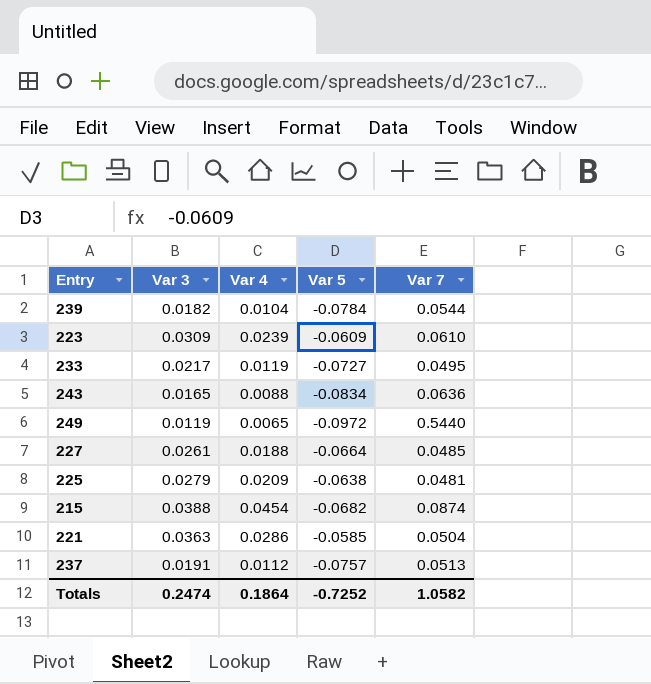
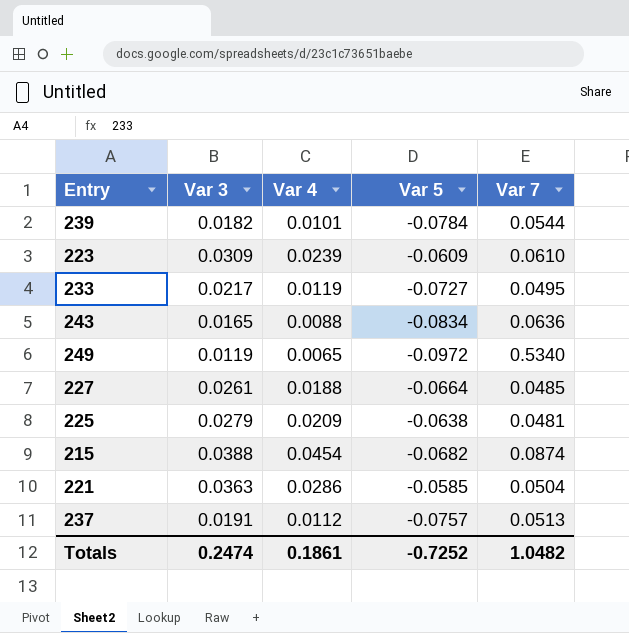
239 | Var 4: 0.0104 -> 0.0101
249 | Var 7: 0.5440 -> 0.5340
Totals | Var 4: 0.1864 -> 0.1861
Totals | Var 7: 1.0582 -> 1.0482

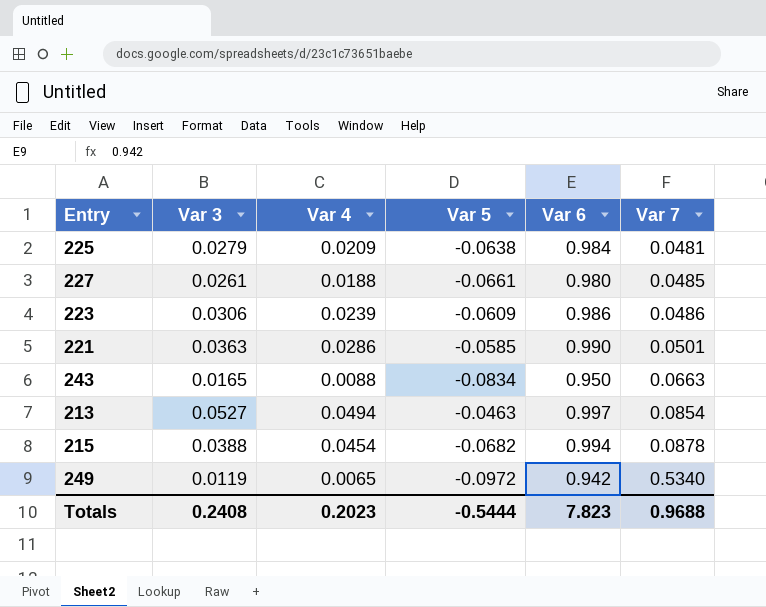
row order: none -> Var 7 ascending
column Var 6 | position: none -> 5
row 239: 0.0182 | 0.0101 | -0.0784 | 0.0544 -> none
row 233: 0.0217 | 0.0119 | -0.0727 | 0.0495 -> none
row 237: 0.0191 | 0.0112 | -0.0757 | 0.0513 -> none
227 | Var 5: -0.0664 -> -0.0661
223 | Var 3: 0.0309 -> 0.0306
223 | Var 7: 0.0610 -> 0.0486
221 | Var 7: 0.0504 -> 0.0501
243 | Var 7: 0.0636 -> 0.0663
row 213: none -> 0.0527 | 0.0494 | -0.0463 | 0.997 | 0.0854
215 | Var 7: 0.0874 -> 0.0878
Totals | Var 3: 0.2474 -> 0.2408
Totals | Var 4: 0.1861 -> 0.2023
Totals | Var 5: -0.7252 -> -0.5444
Totals | Var 7: 1.0482 -> 0.9688

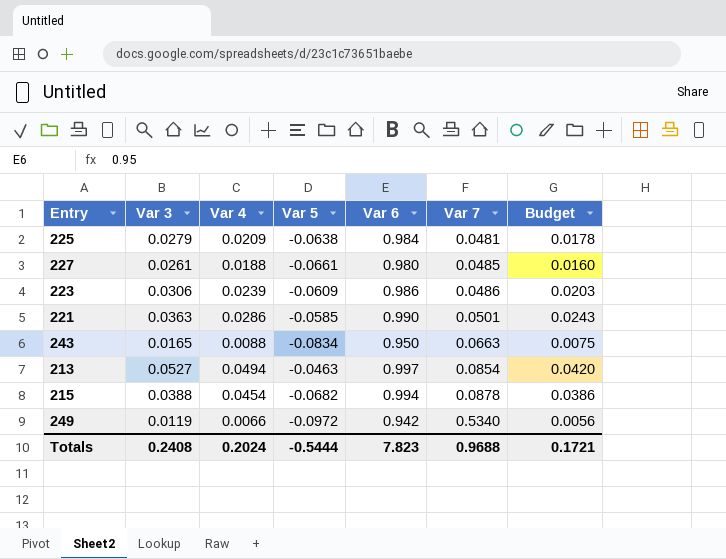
column Budget | formula: none -> [Var 4] * 0.85
249 | Var 4: 0.0065 -> 0.0066
Totals | Var 4: 0.2023 -> 0.2024

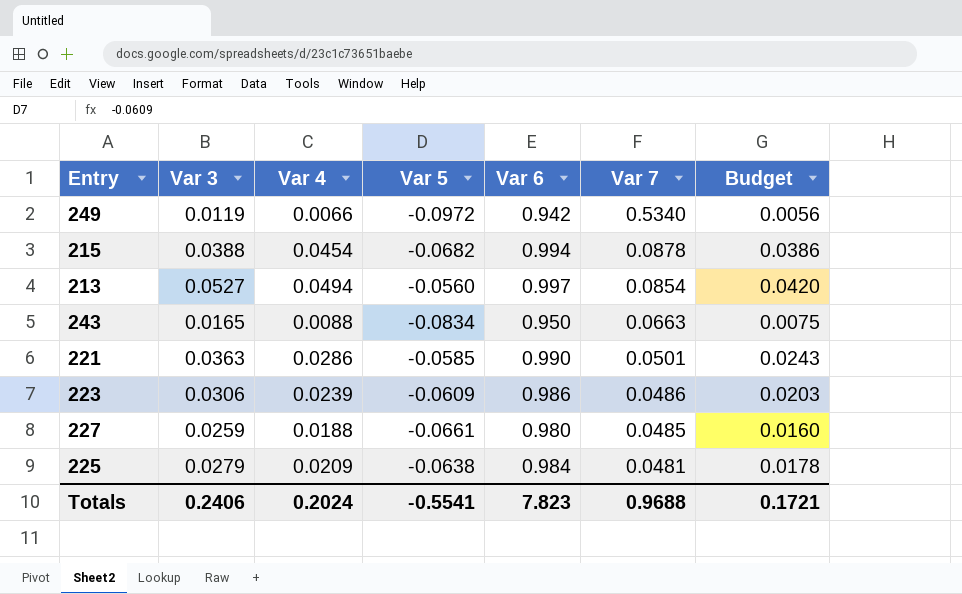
row order: Var 7 ascending -> Var 7 descending
213 | Var 5: -0.0463 -> -0.0560
227 | Var 3: 0.0261 -> 0.0259
Totals | Var 3: 0.2408 -> 0.2406
Totals | Var 5: -0.5444 -> -0.5541

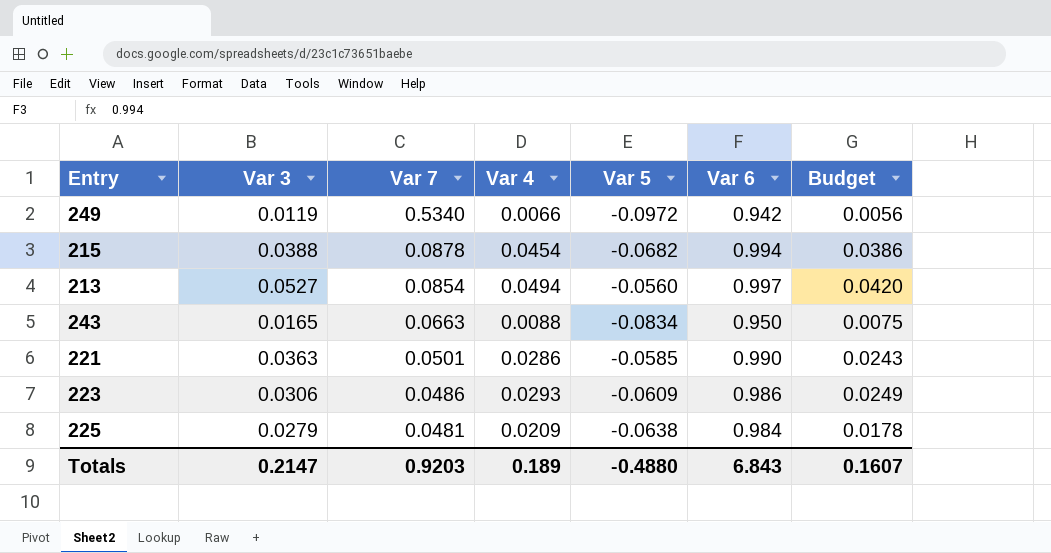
column Var 7 | position: 6 -> 3
row 227: 0.0259 | 0.0188 | -0.0661 | 0.980 | 0.0485 | 0.0160 -> none
223 | Var 4: 0.0239 -> 0.0293
223 | Budget: 0.0203 -> 0.0249
Totals | Var 3: 0.2406 -> 0.2147
Totals | Var 7: 0.9688 -> 0.9203
Totals | Var 4: 0.2024 -> 0.189
Totals | Var 5: -0.5541 -> -0.4880
Totals | Var 6: 7.823 -> 6.843
Totals | Budget: 0.1721 -> 0.1607

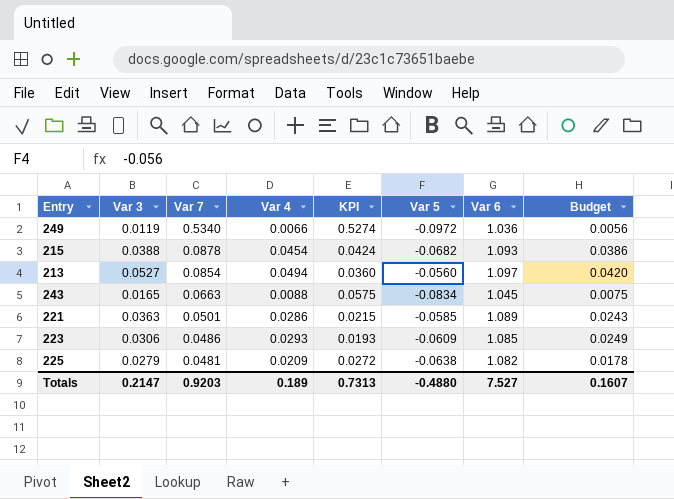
column KPI | formula: none -> [Var 7] - [Var 4]
249 | Var 6: 0.942 -> 1.036
215 | Var 6: 0.994 -> 1.093
213 | Var 6: 0.997 -> 1.097
243 | Var 6: 0.950 -> 1.045
221 | Var 6: 0.990 -> 1.089
223 | Var 6: 0.986 -> 1.085
225 | Var 6: 0.984 -> 1.082
Totals | Var 6: 6.843 -> 7.527

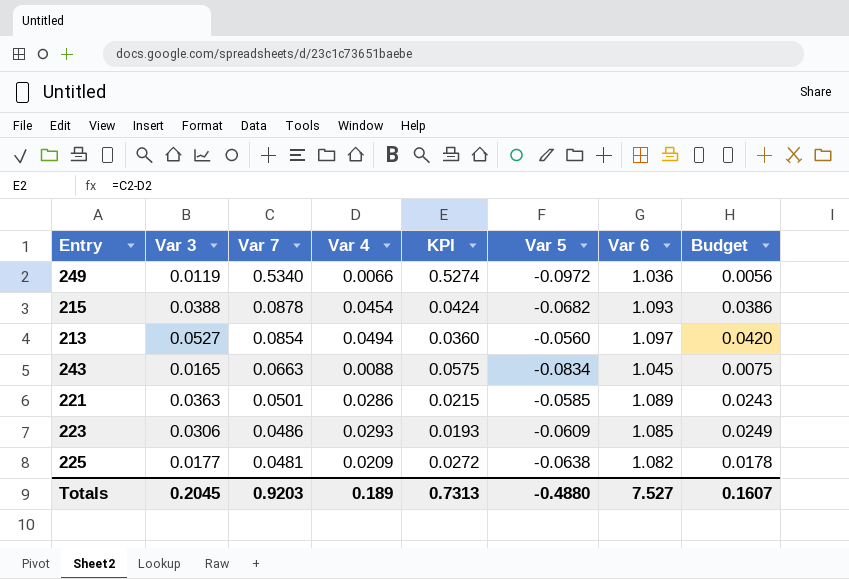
225 | Var 3: 0.0279 -> 0.0177
Totals | Var 3: 0.2147 -> 0.2045

